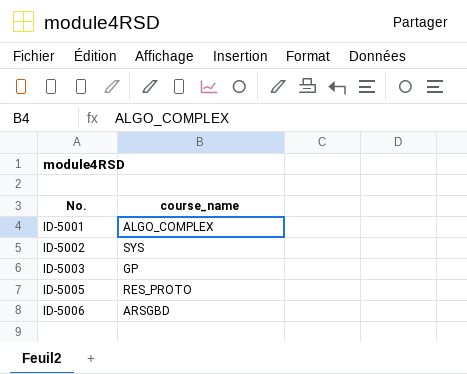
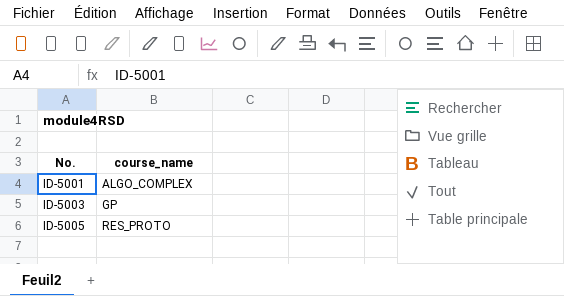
row ID-5002: SYS -> none
row ID-5006: ARSGBD -> none

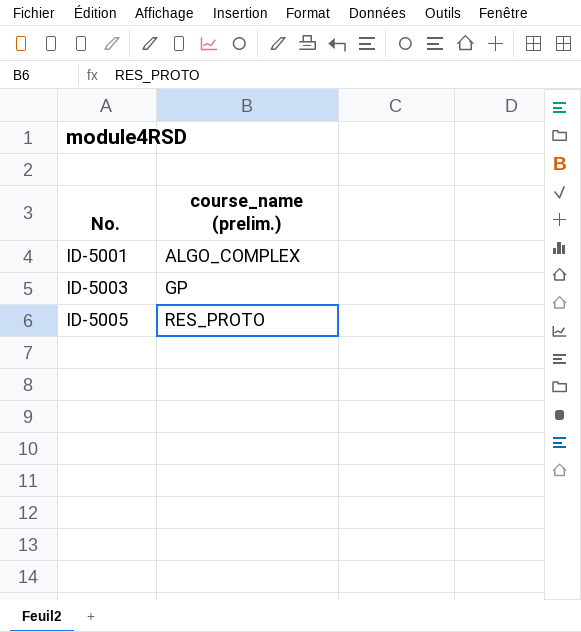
column name: course_name -> course_name (prelim.)

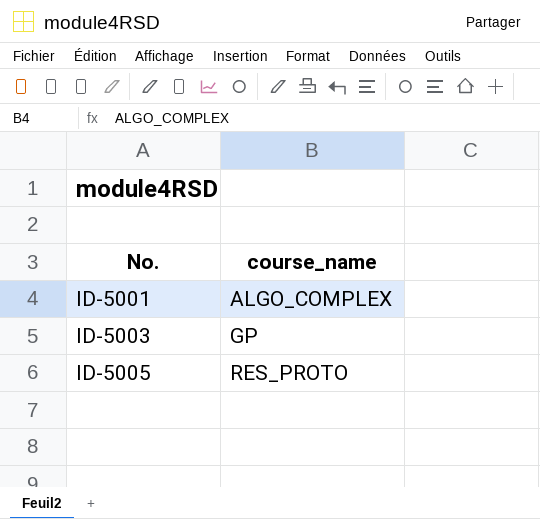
column name: course_name (prelim.) -> course_name

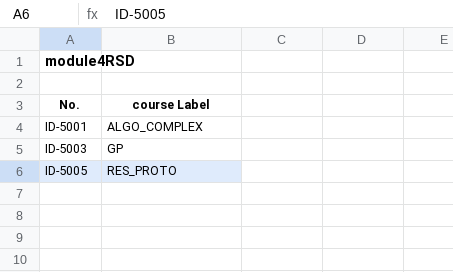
column name: course_name -> course Label

